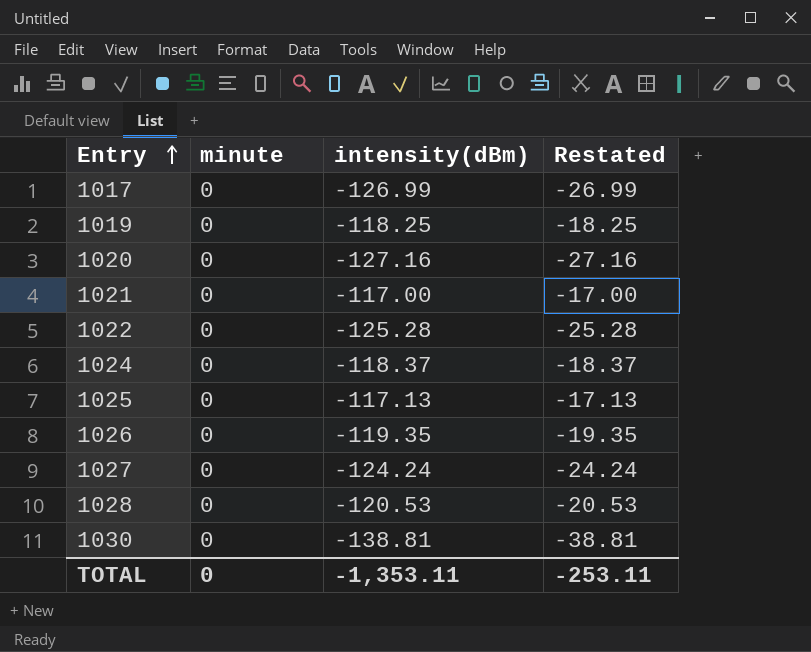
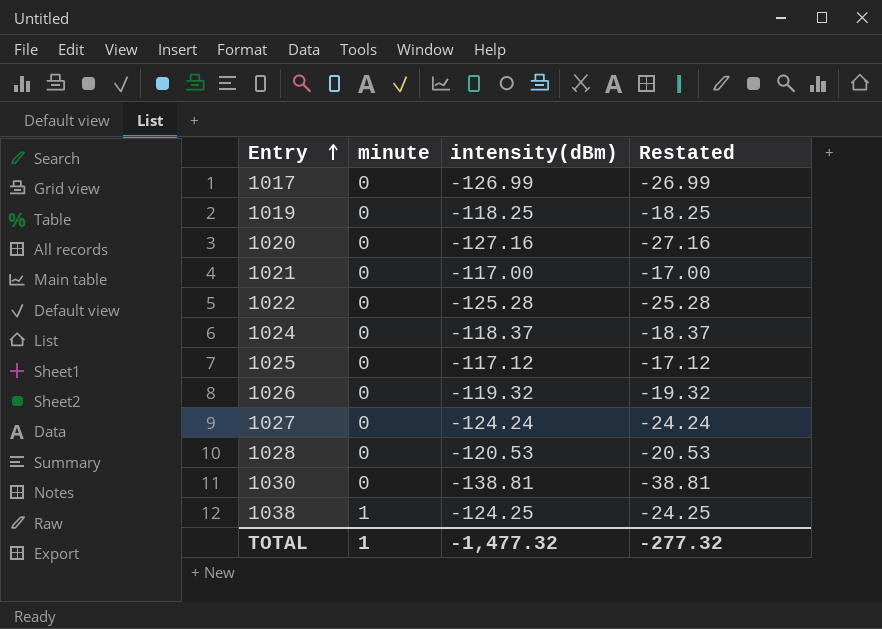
1025 | intensity(dBm): -117.13 -> -117.12
1025 | Restated: -17.13 -> -17.12
1026 | intensity(dBm): -119.35 -> -119.32
1026 | Restated: -19.35 -> -19.32
row 1038: none -> 1 | -124.25 | -24.25
TOTAL | minute: 0 -> 1
TOTAL | intensity(dBm): -1,353.11 -> -1,477.32
TOTAL | Restated: -253.11 -> -277.32

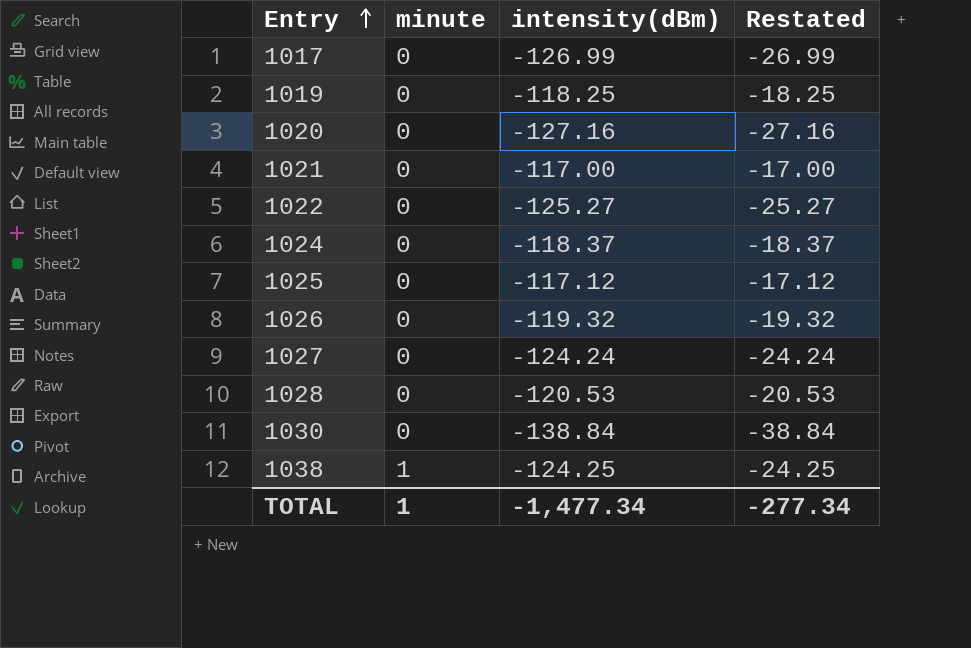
1022 | intensity(dBm): -125.28 -> -125.27
1022 | Restated: -25.28 -> -25.27
1030 | intensity(dBm): -138.81 -> -138.84
1030 | Restated: -38.81 -> -38.84
TOTAL | intensity(dBm): -1,477.32 -> -1,477.34
TOTAL | Restated: -277.32 -> -277.34

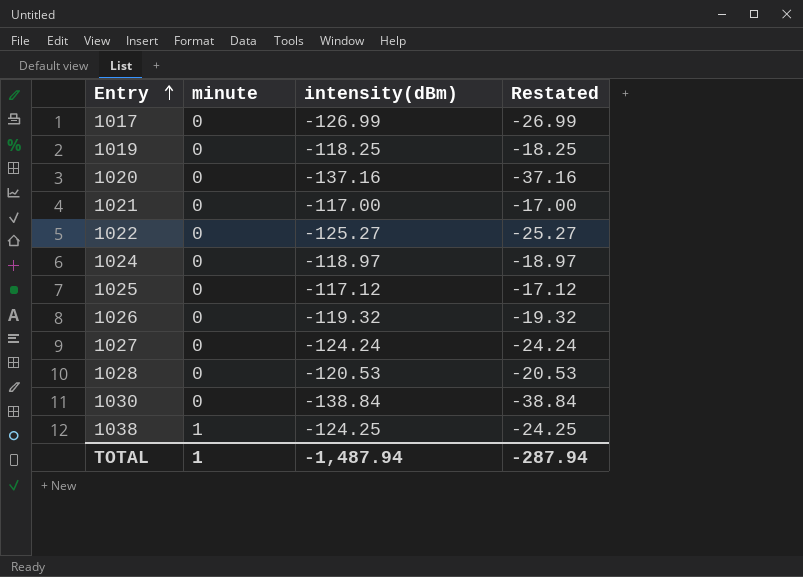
1020 | intensity(dBm): -127.16 -> -137.16
1020 | Restated: -27.16 -> -37.16
1024 | intensity(dBm): -118.37 -> -118.97
1024 | Restated: -18.37 -> -18.97
TOTAL | intensity(dBm): -1,477.34 -> -1,487.94
TOTAL | Restated: -277.34 -> -287.94

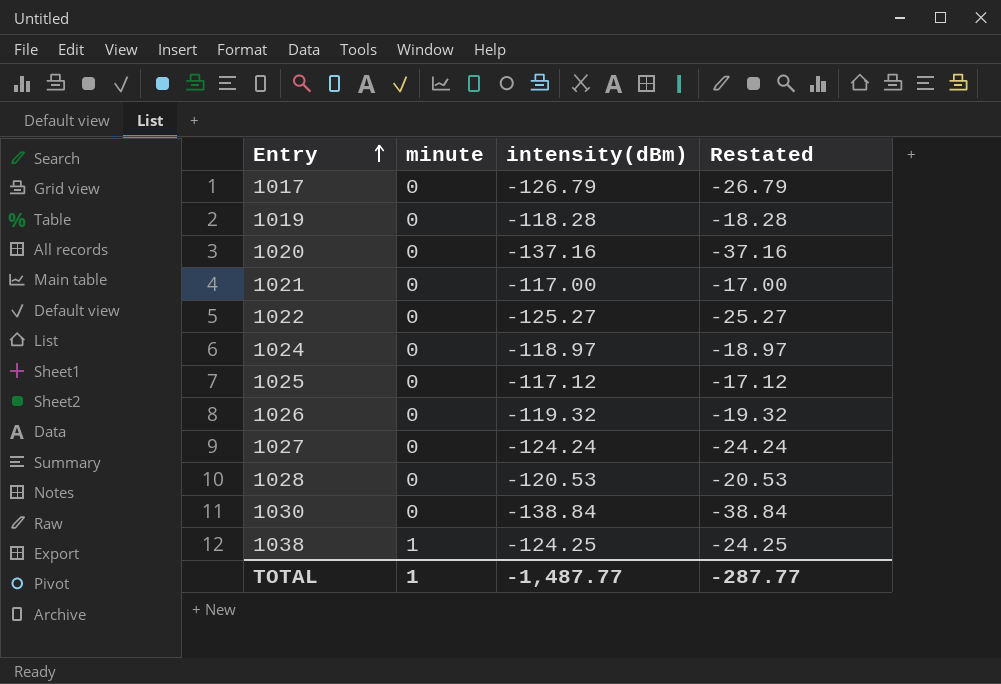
1017 | intensity(dBm): -126.99 -> -126.79
1017 | Restated: -26.99 -> -26.79
1019 | intensity(dBm): -118.25 -> -118.28
1019 | Restated: -18.25 -> -18.28
TOTAL | intensity(dBm): -1,487.94 -> -1,487.77
TOTAL | Restated: -287.94 -> -287.77

